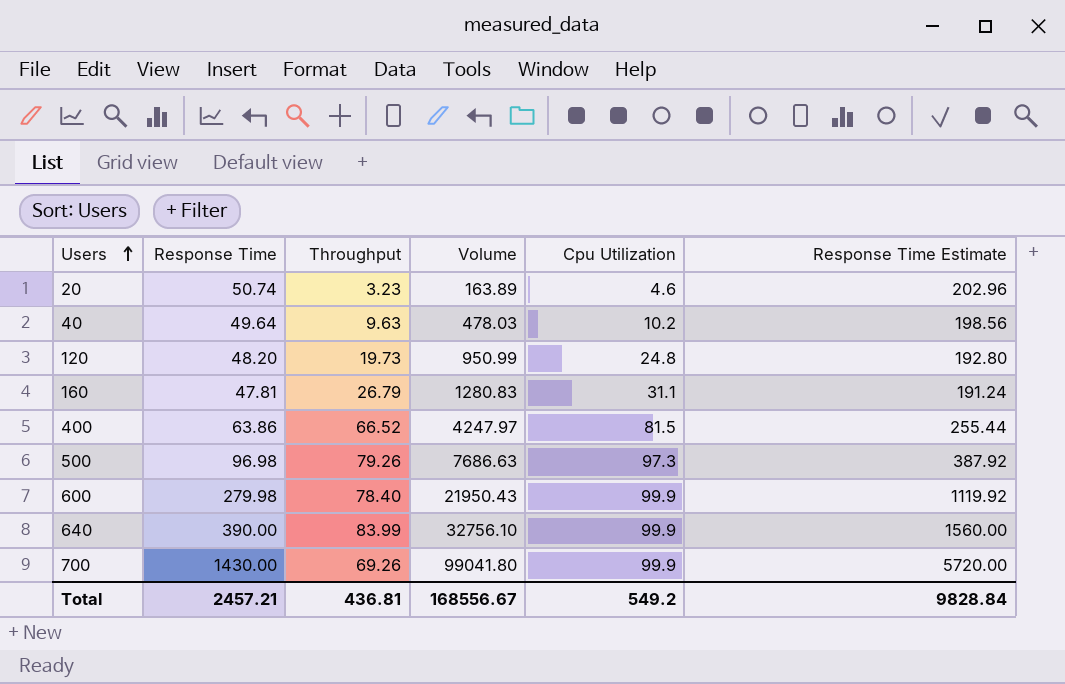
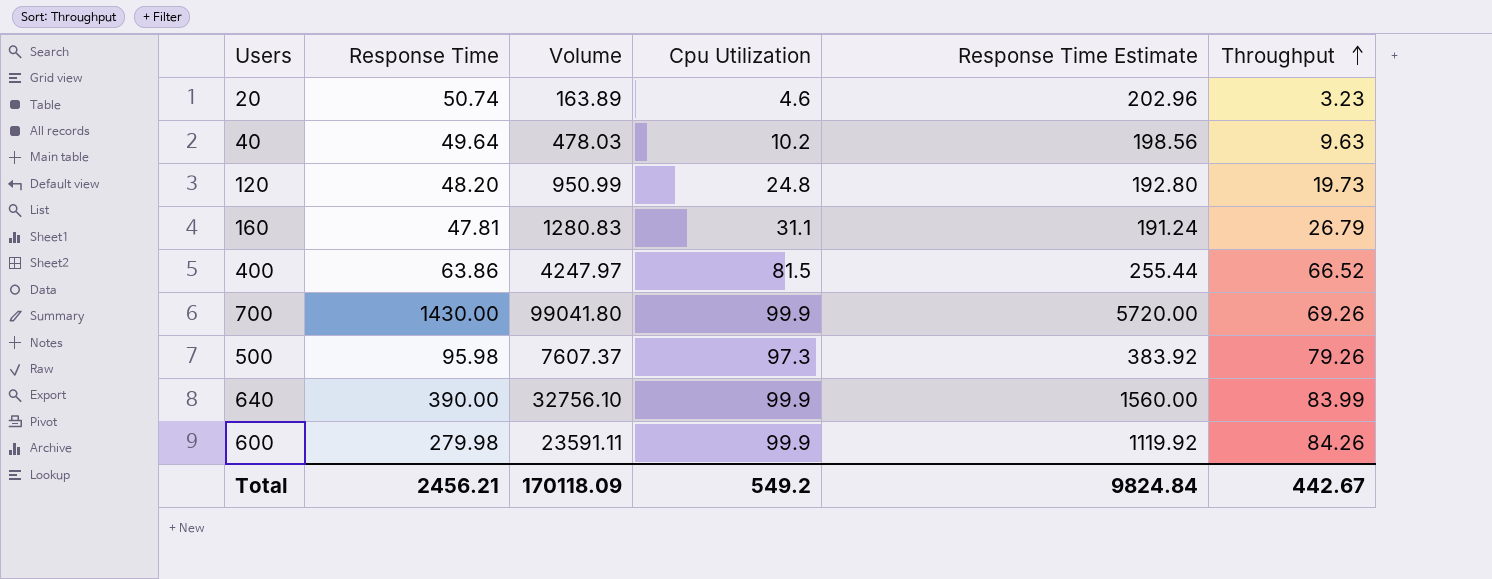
row order: Users ascending -> Throughput ascending
column Throughput | position: 3 -> 6
500 | Response Time: 96.98 -> 95.98
500 | Volume: 7686.63 -> 7607.37
500 | Response Time Estimate: 387.92 -> 383.92
600 | Volume: 21950.43 -> 23591.11
600 | Throughput: 78.40 -> 84.26
Total | Response Time: 2457.21 -> 2456.21
Total | Volume: 168556.67 -> 170118.09
Total | Response Time Estimate: 9828.84 -> 9824.84
Total | Throughput: 436.81 -> 442.67

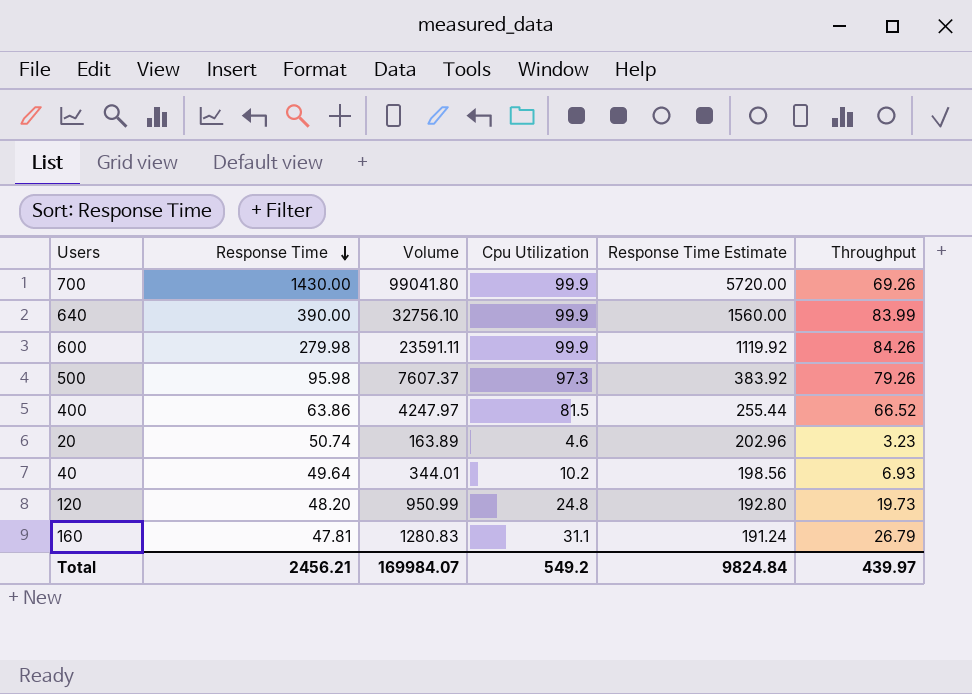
row order: Throughput ascending -> Response Time descending
40 | Volume: 478.03 -> 344.01
40 | Throughput: 9.63 -> 6.93
Total | Volume: 170118.09 -> 169984.07
Total | Throughput: 442.67 -> 439.97

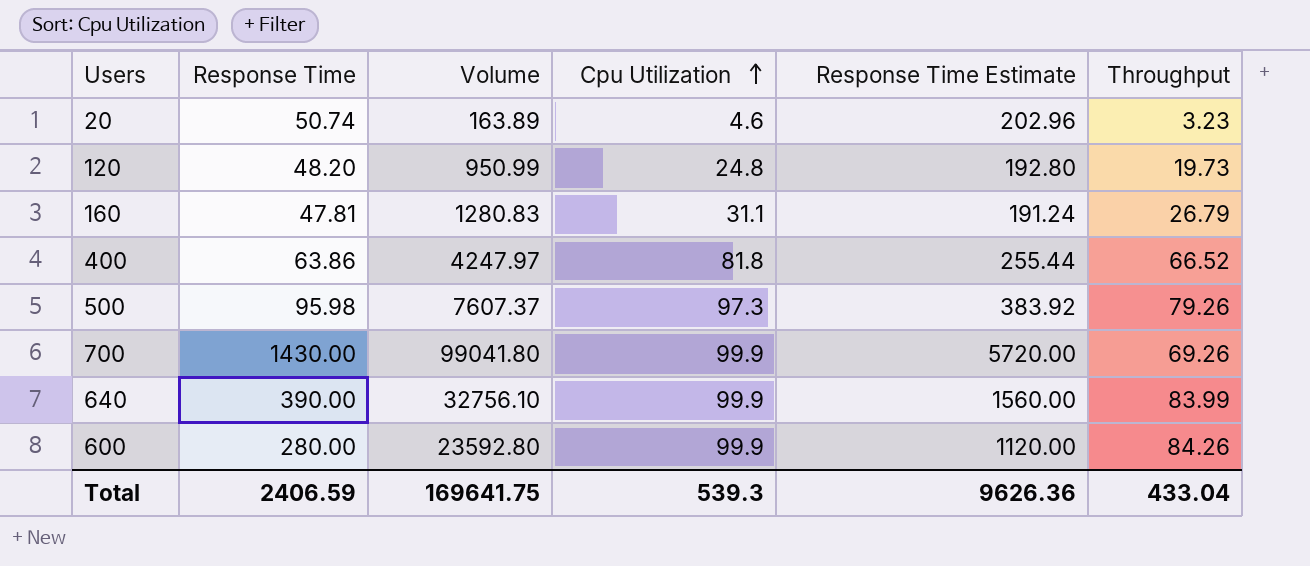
row order: Response Time descending -> Cpu Utilization ascending
row 40: 49.64 | 344.01 | 10.2 | 198.56 | 6.93 -> none
400 | Cpu Utilization: 81.5 -> 81.8
600 | Response Time: 279.98 -> 280.00
600 | Volume: 23591.11 -> 23592.80
600 | Response Time Estimate: 1119.92 -> 1120.00
Total | Response Time: 2456.21 -> 2406.59
Total | Volume: 169984.07 -> 169641.75
Total | Cpu Utilization: 549.2 -> 539.3
Total | Response Time Estimate: 9824.84 -> 9626.36
Total | Throughput: 439.97 -> 433.04

